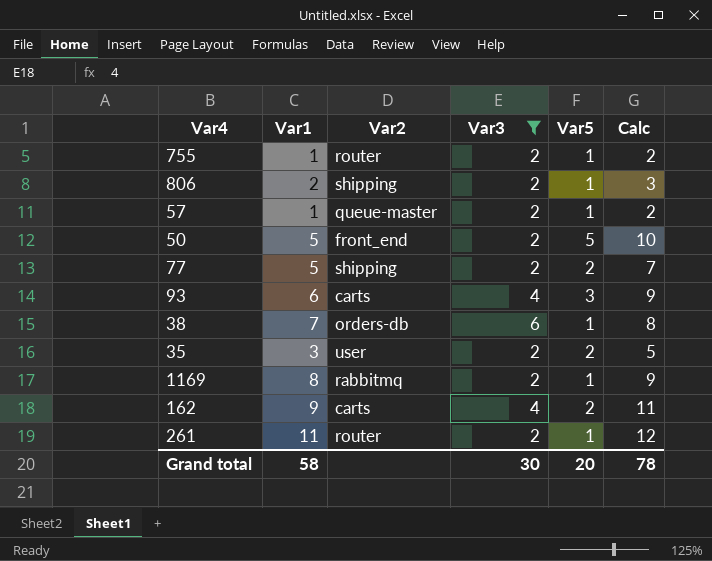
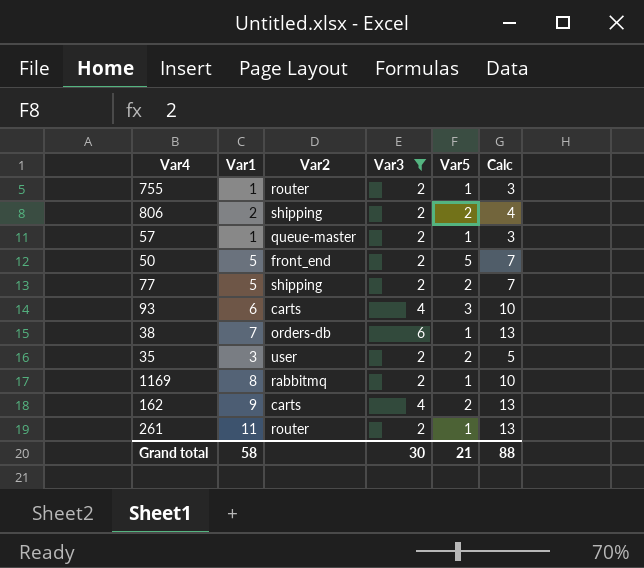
column Calc | formula: [Var1] + [Var5] -> [Var1] + [Var3]
806 | Var5: 1 -> 2
Grand total | Var5: 20 -> 21
Grand total | Calc: 78 -> 88

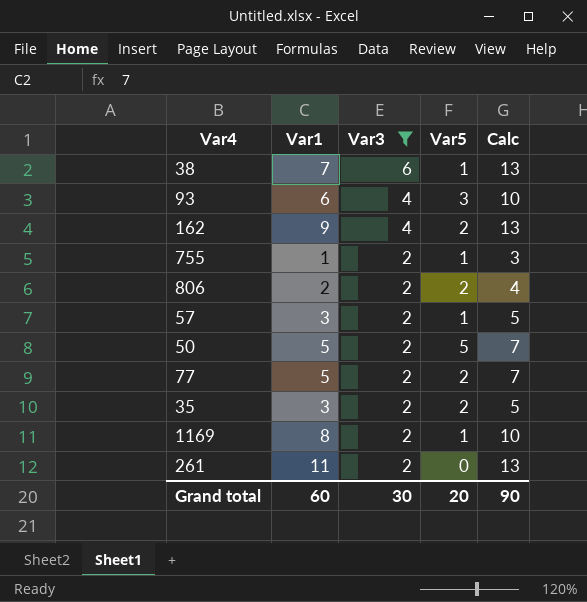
row order: none -> Var3 descending
column Var2 | position: 3 -> none
57 | Var1: 1 -> 3
57 | Calc: 3 -> 5
261 | Var5: 1 -> 0
Grand total | Var1: 58 -> 60
Grand total | Var5: 21 -> 20
Grand total | Calc: 88 -> 90

